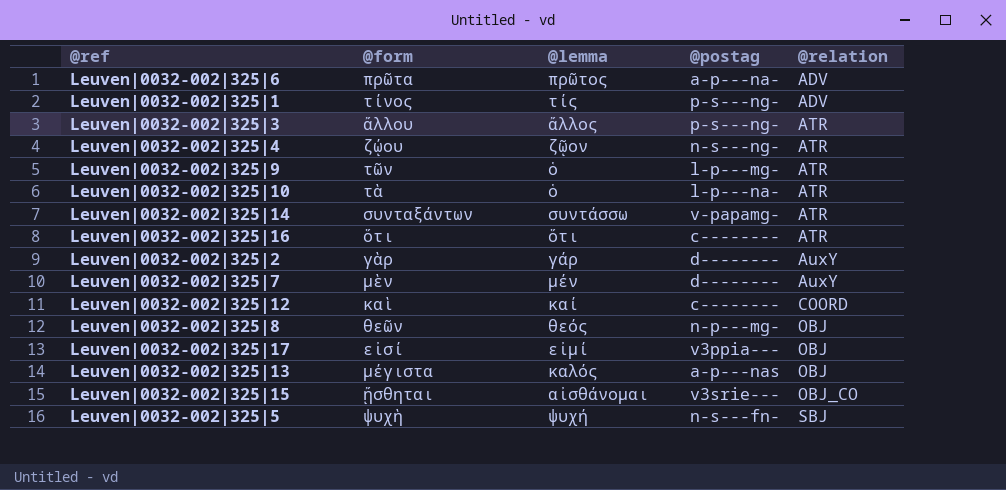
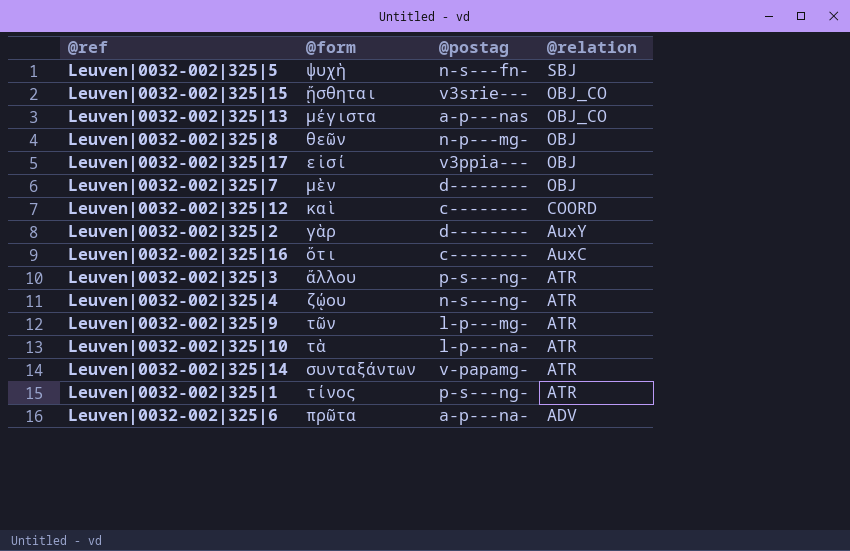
row order: @relation ascending -> @relation descending
column @lemma | position: 3 -> none
Leuven|0032-002|325|13 | @relation: OBJ -> OBJ_CO
Leuven|0032-002|325|7 | @relation: AuxY -> OBJ
Leuven|0032-002|325|16 | @relation: ATR -> AuxC
Leuven|0032-002|325|1 | @relation: ADV -> ATR

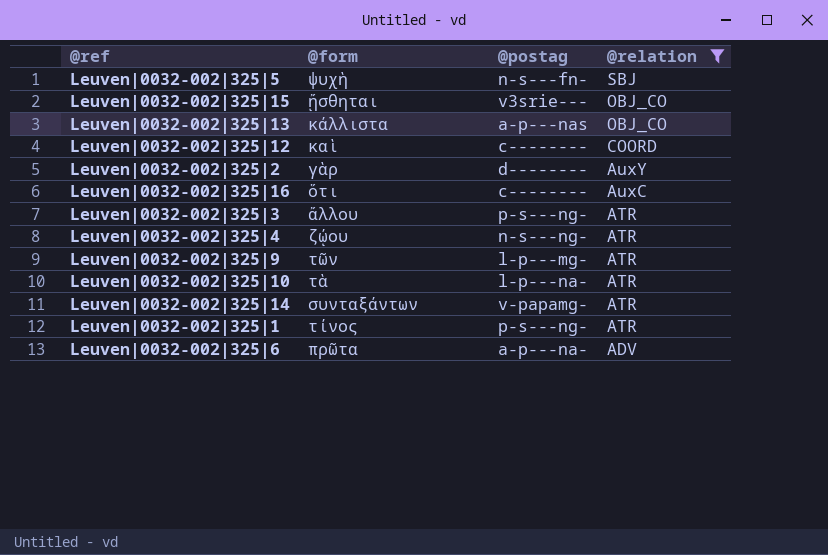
filter: none -> @relation != OBJ
Leuven|0032-002|325|13 | @form: μέγιστα -> κάλλιστα

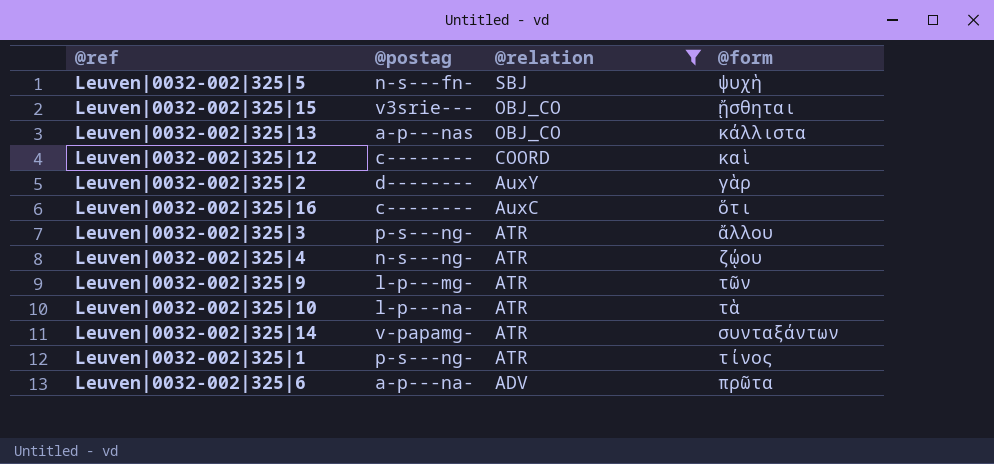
column @form | position: 2 -> 4

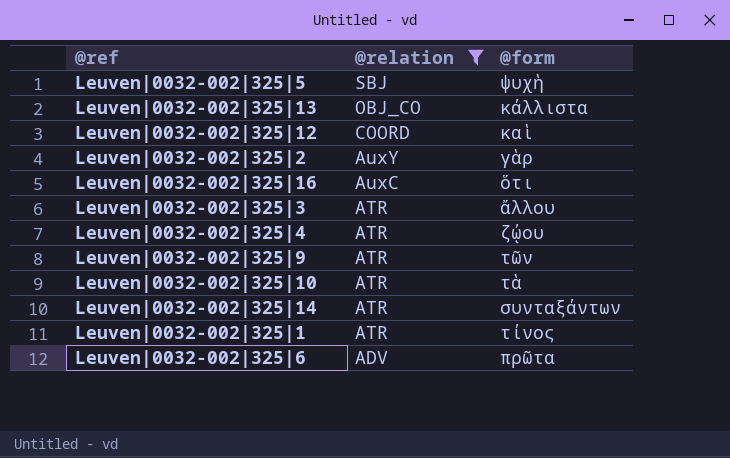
column @postag | position: 2 -> none
row Leuven|0032-002|325|15: v3srie--- | OBJ_CO | ᾔσθηται -> none

